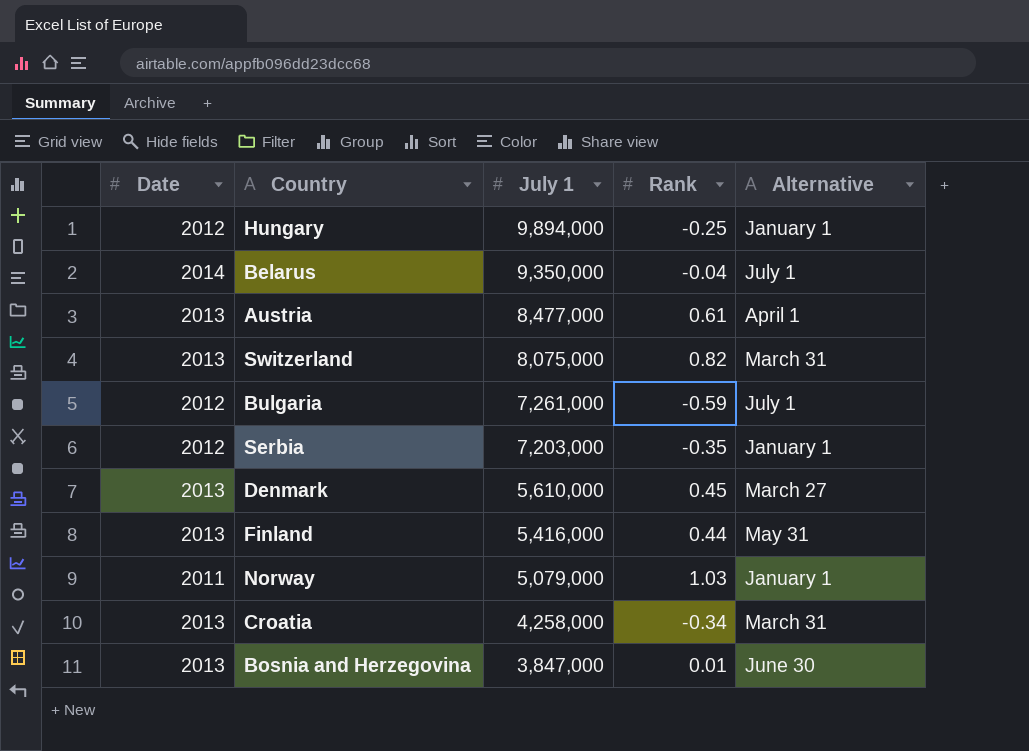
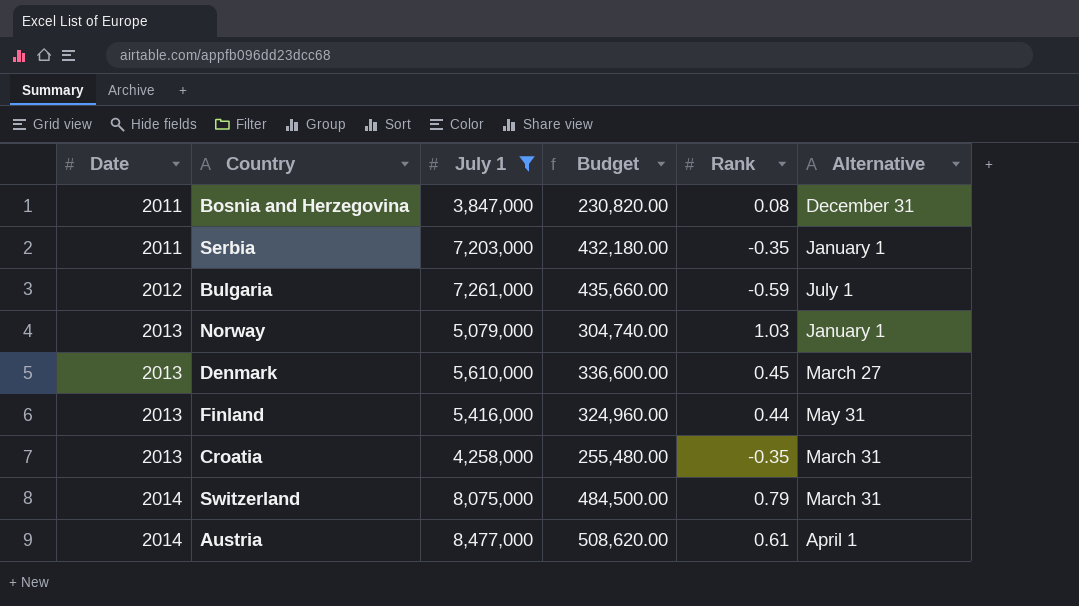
filter: none -> July 1 <= 8,477,000
row order: July 1 descending -> Date ascending
column Budget | formula: none -> [July 1] * 0.06
Bosnia and Herzegovina | Date: 2013 -> 2011
Bosnia and Herzegovina | Rank: 0.01 -> 0.08
Bosnia and Herzegovina | Alternative: June 30 -> December 31
Serbia | Date: 2012 -> 2011
Norway | Date: 2011 -> 2013
Croatia | Rank: -0.34 -> -0.35
Switzerland | Date: 2013 -> 2014
Switzerland | Rank: 0.82 -> 0.79
Austria | Date: 2013 -> 2014

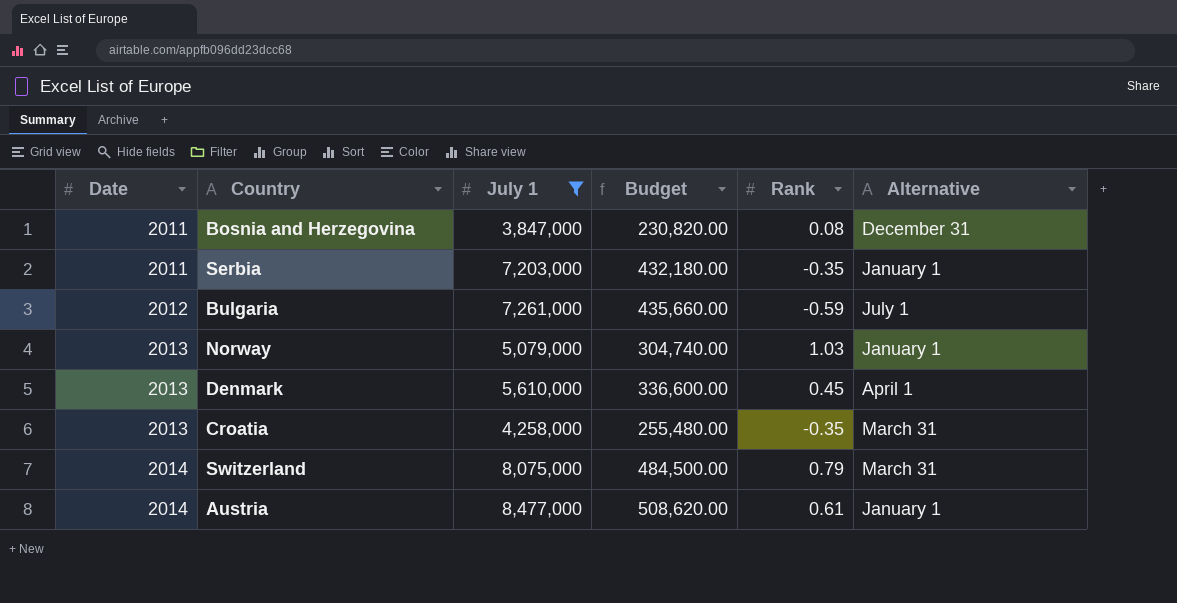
row Finland: 2013 | 5,416,000 | 324,960.00 | 0.44 | May 31 -> none
Denmark | Alternative: March 27 -> April 1
Austria | Alternative: April 1 -> January 1

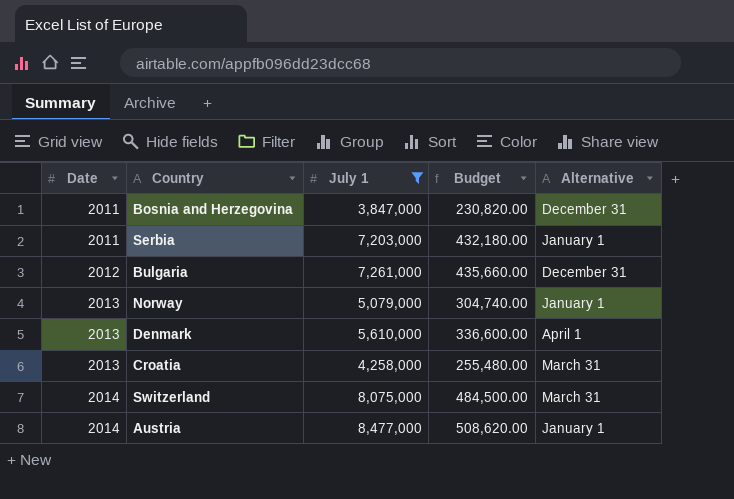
column Rank | position: 5 -> none
Bulgaria | Alternative: July 1 -> December 31

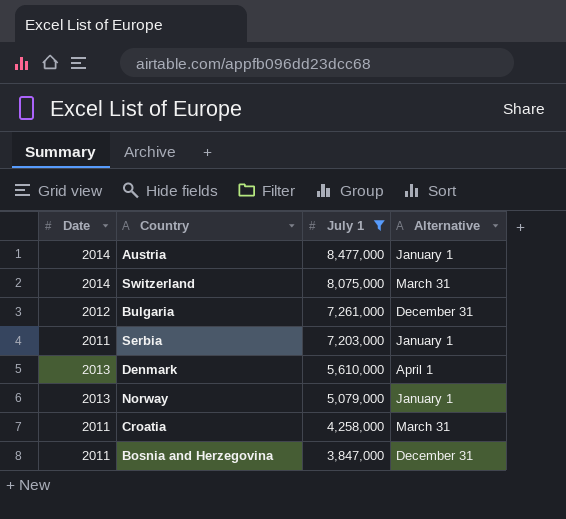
row order: Date ascending -> July 1 descending
column Budget | formula: [July 1] * 0.06 -> none
Croatia | Date: 2013 -> 2011

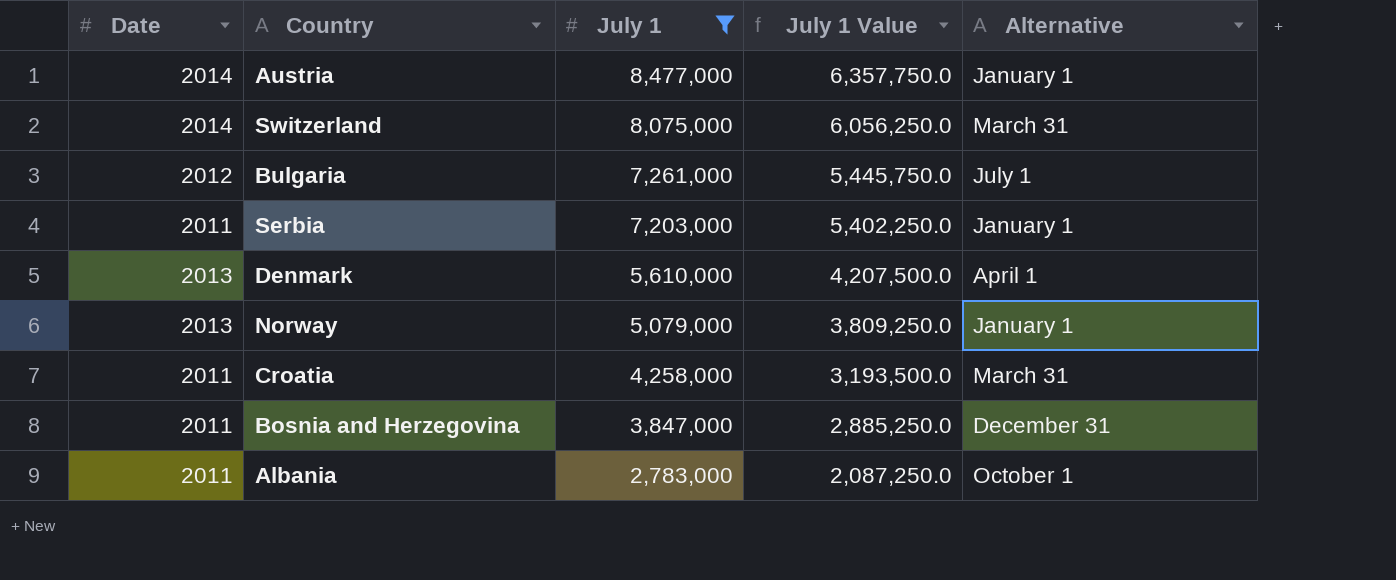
column July 1 Value | formula: none -> [July 1] * 0.75
Bulgaria | Alternative: December 31 -> July 1
row Albania: none -> 2011 | 2,783,000 | 2,087,250.0 | October 1

